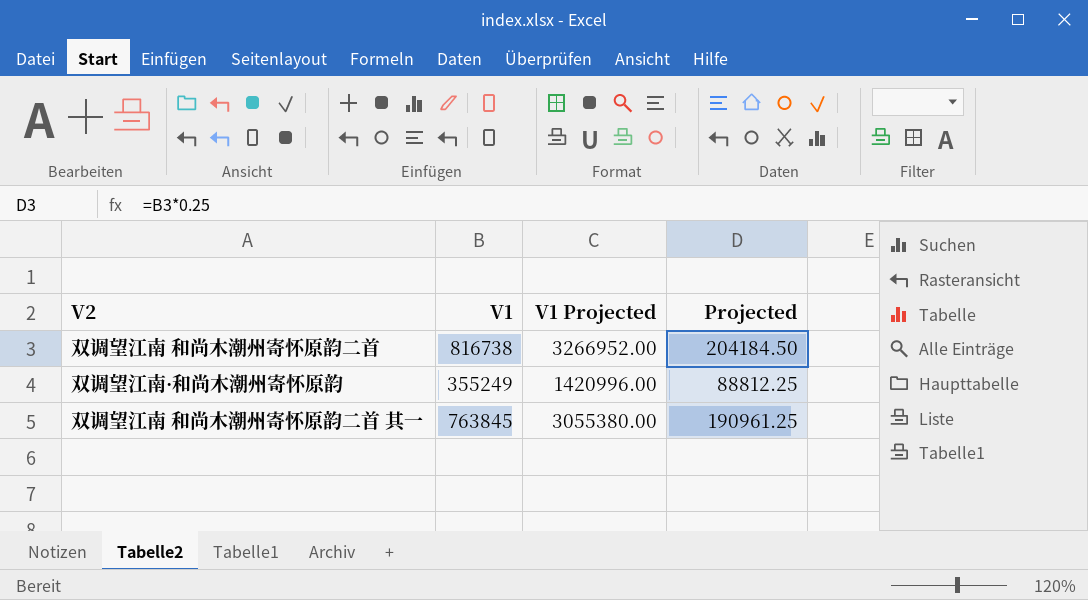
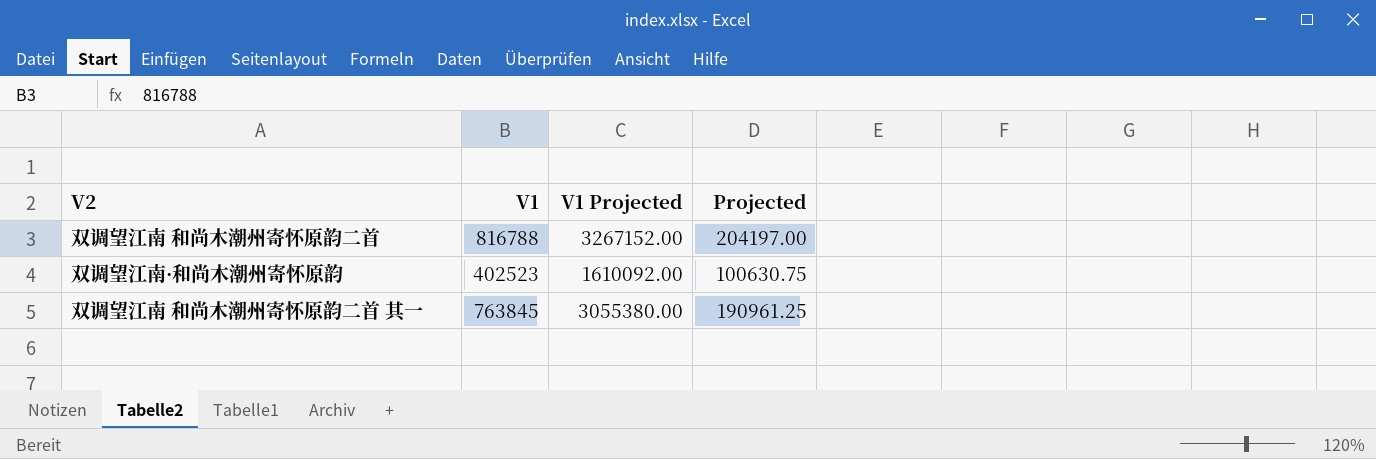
双调望江南 和尚木潮州寄怀原韵二首 | V1: 816738 -> 816788
双调望江南 和尚木潮州寄怀原韵二首 | V1 Projected: 3266952.00 -> 3267152.00
双调望江南 和尚木潮州寄怀原韵二首 | Projected: 204184.50 -> 204197.00
双调望江南·和尚木潮州寄怀原韵 | V1: 355249 -> 402523
双调望江南·和尚木潮州寄怀原韵 | V1 Projected: 1420996.00 -> 1610092.00
双调望江南·和尚木潮州寄怀原韵 | Projected: 88812.25 -> 100630.75

